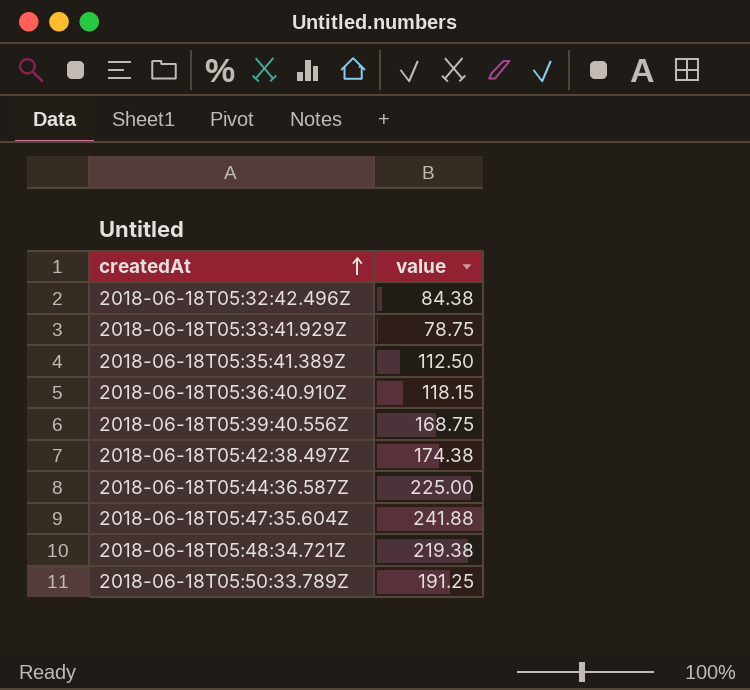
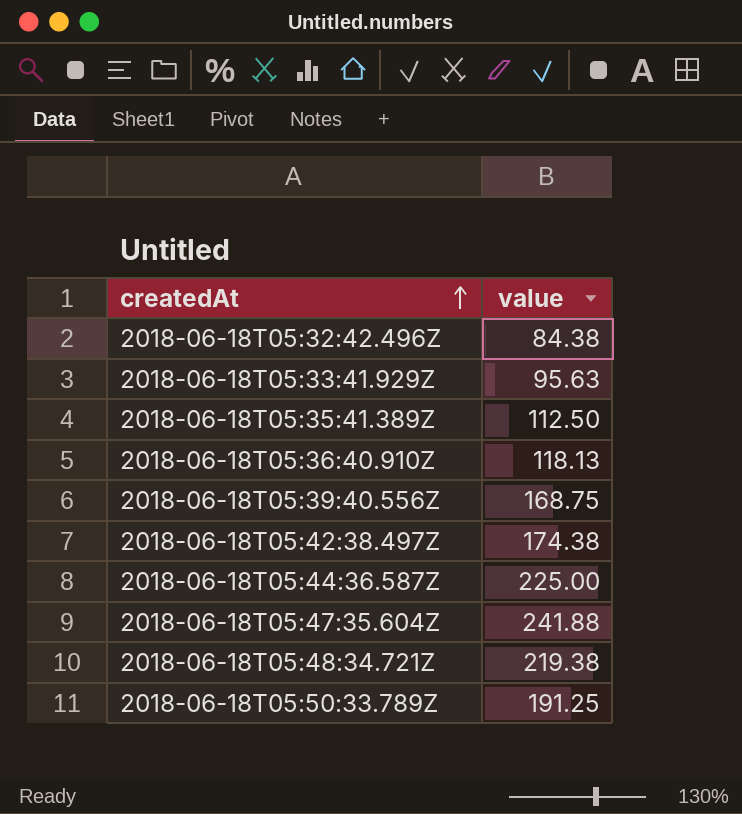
2018-06-18T05:33:41.929Z | value: 78.75 -> 95.63
2018-06-18T05:36:40.910Z | value: 118.15 -> 118.13

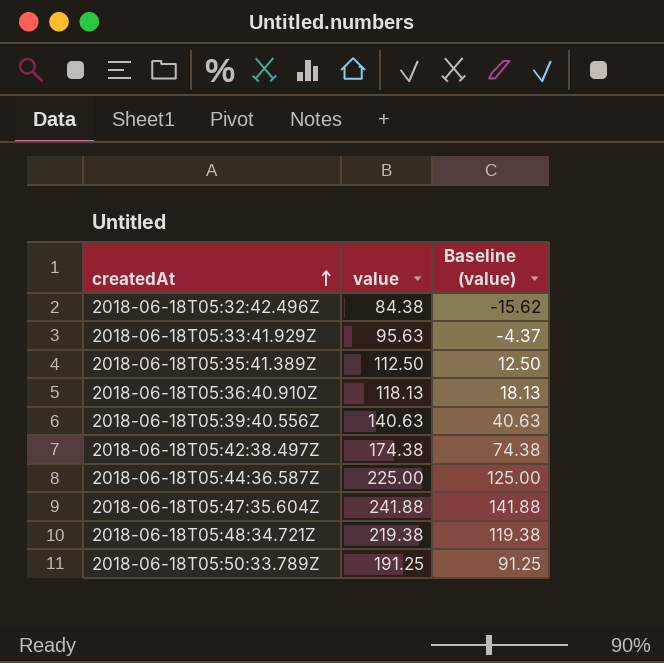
column Baseline (value) | formula: none -> [value] - 100
2018-06-18T05:39:40.556Z | value: 168.75 -> 140.63

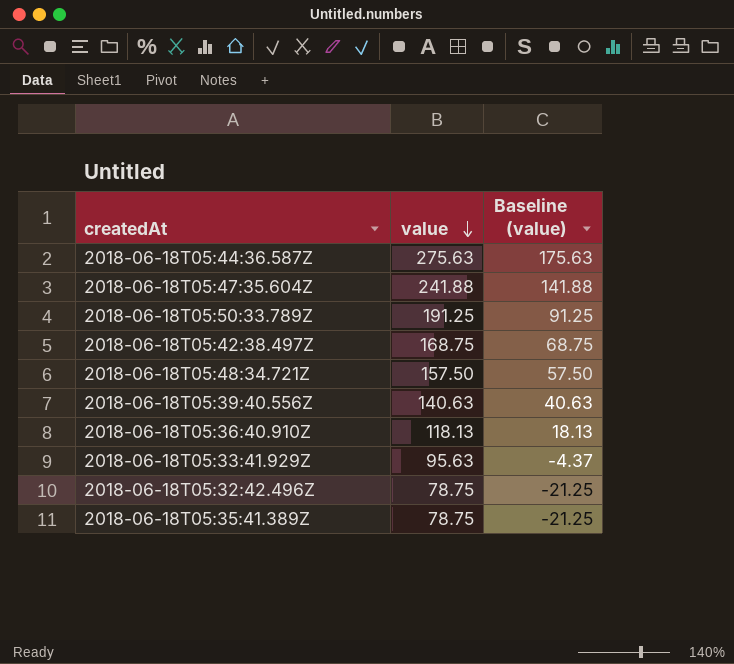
row order: createdAt ascending -> value descending
2018-06-18T05:44:36.587Z | value: 225.00 -> 275.63
2018-06-18T05:44:36.587Z | Baseline (value): 125.00 -> 175.63
2018-06-18T05:42:38.497Z | value: 174.38 -> 168.75
2018-06-18T05:42:38.497Z | Baseline (value): 74.38 -> 68.75
2018-06-18T05:48:34.721Z | value: 219.38 -> 157.50
2018-06-18T05:48:34.721Z | Baseline (value): 119.38 -> 57.50
2018-06-18T05:32:42.496Z | value: 84.38 -> 78.75
2018-06-18T05:32:42.496Z | Baseline (value): -15.62 -> -21.25
2018-06-18T05:35:41.389Z | value: 112.50 -> 78.75
2018-06-18T05:35:41.389Z | Baseline (value): 12.50 -> -21.25

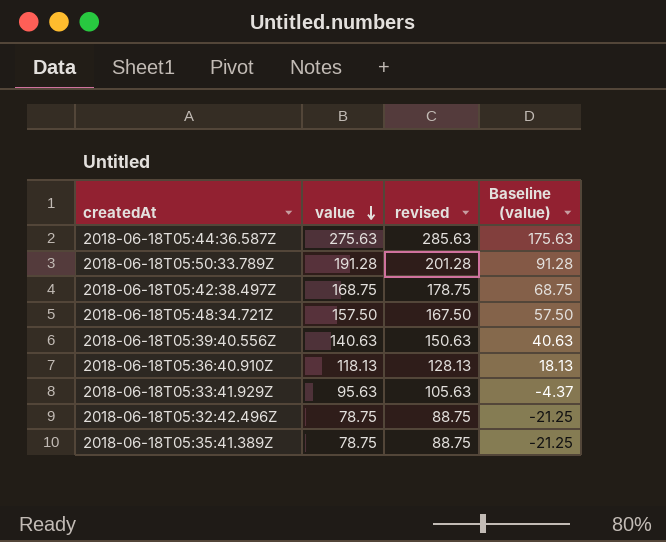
column revised | formula: none -> [value] + 10
row 2018-06-18T05:47:35.604Z: 241.88 | 141.88 -> none
2018-06-18T05:50:33.789Z | value: 191.25 -> 191.28
2018-06-18T05:50:33.789Z | Baseline (value): 91.25 -> 91.28

